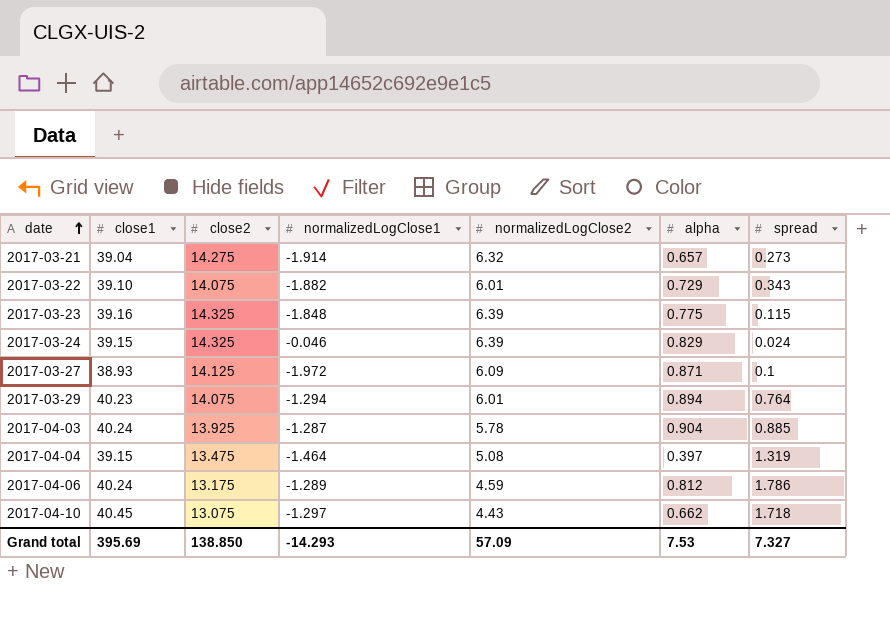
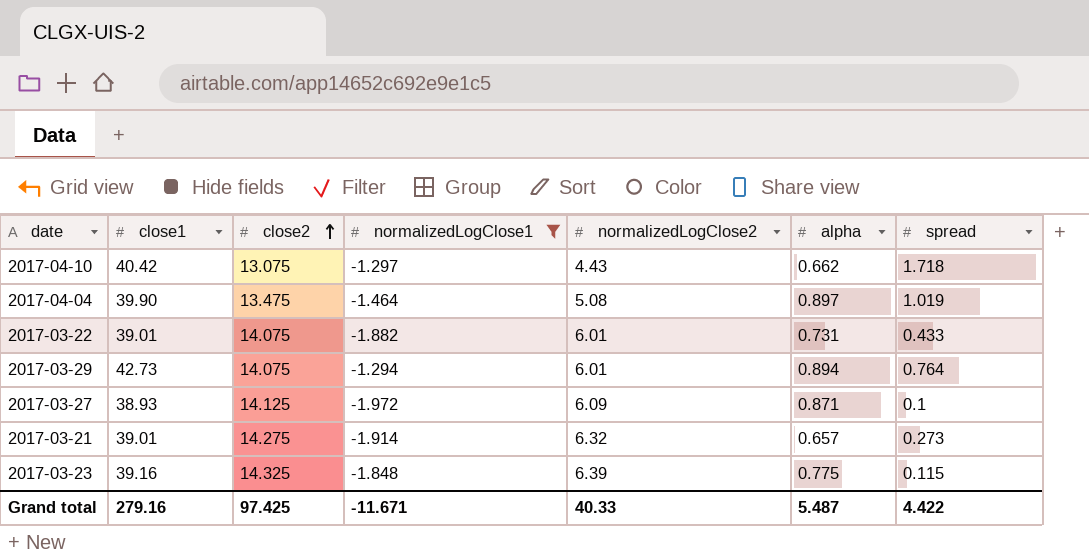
filter: none -> normalizedLogClose1 <= -1.294
row order: date ascending -> close2 ascending
2017-04-10 | close1: 40.45 -> 40.42
2017-04-04 | close1: 39.15 -> 39.90
2017-04-04 | alpha: 0.397 -> 0.897
2017-04-04 | spread: 1.319 -> 1.019
2017-03-22 | close1: 39.10 -> 39.01
2017-03-22 | alpha: 0.729 -> 0.731
2017-03-22 | spread: 0.343 -> 0.433
2017-03-29 | close1: 40.23 -> 42.73
2017-03-21 | close1: 39.04 -> 39.01
Grand total | close1: 395.69 -> 279.16
Grand total | close2: 138.850 -> 97.425
Grand total | normalizedLogClose1: -14.293 -> -11.671
Grand total | normalizedLogClose2: 57.09 -> 40.33
Grand total | alpha: 7.53 -> 5.487
Grand total | spread: 7.327 -> 4.422

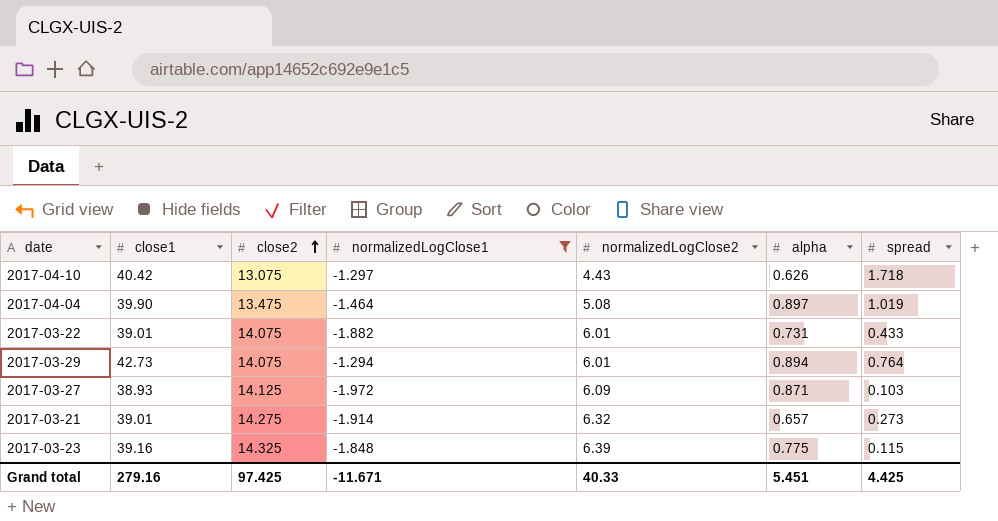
2017-04-10 | alpha: 0.662 -> 0.626
2017-03-27 | spread: 0.1 -> 0.103
Grand total | alpha: 5.487 -> 5.451
Grand total | spread: 4.422 -> 4.425

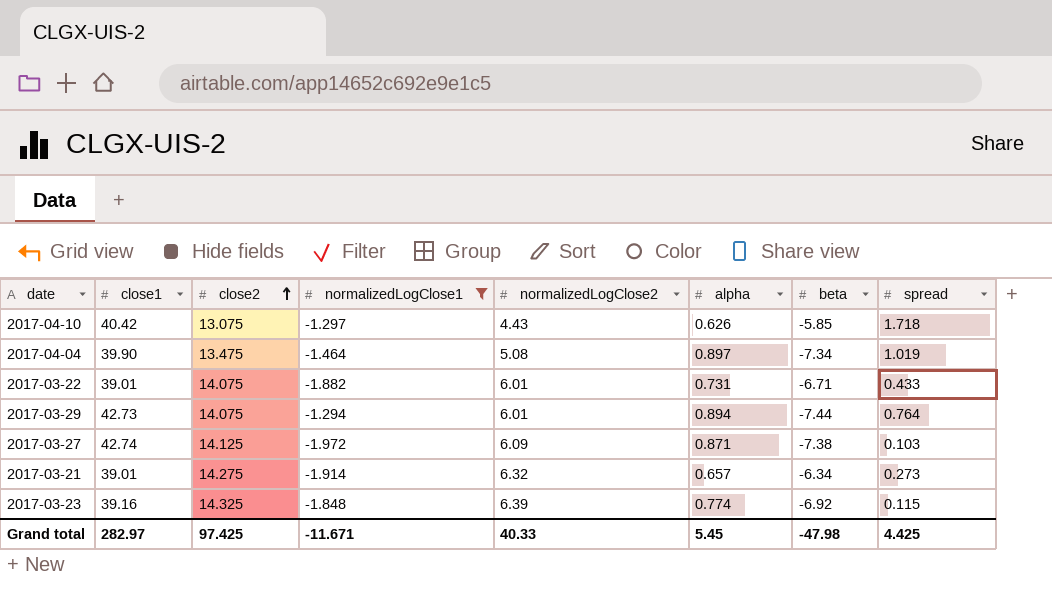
column beta | position: none -> 7
2017-03-27 | close1: 38.93 -> 42.74
2017-03-23 | alpha: 0.775 -> 0.774
Grand total | close1: 279.16 -> 282.97
Grand total | alpha: 5.451 -> 5.45

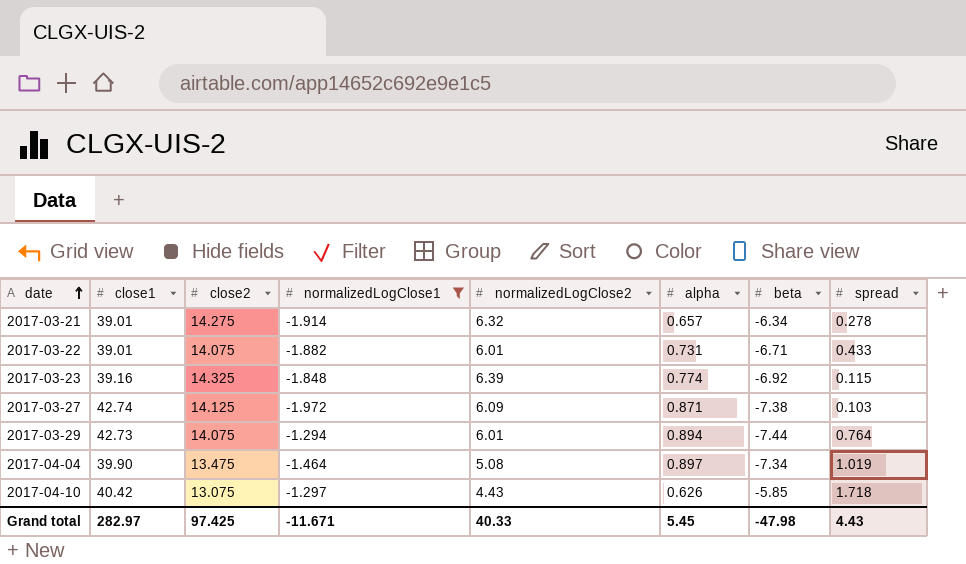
row order: close2 ascending -> date ascending
2017-03-21 | spread: 0.273 -> 0.278
Grand total | spread: 4.425 -> 4.43

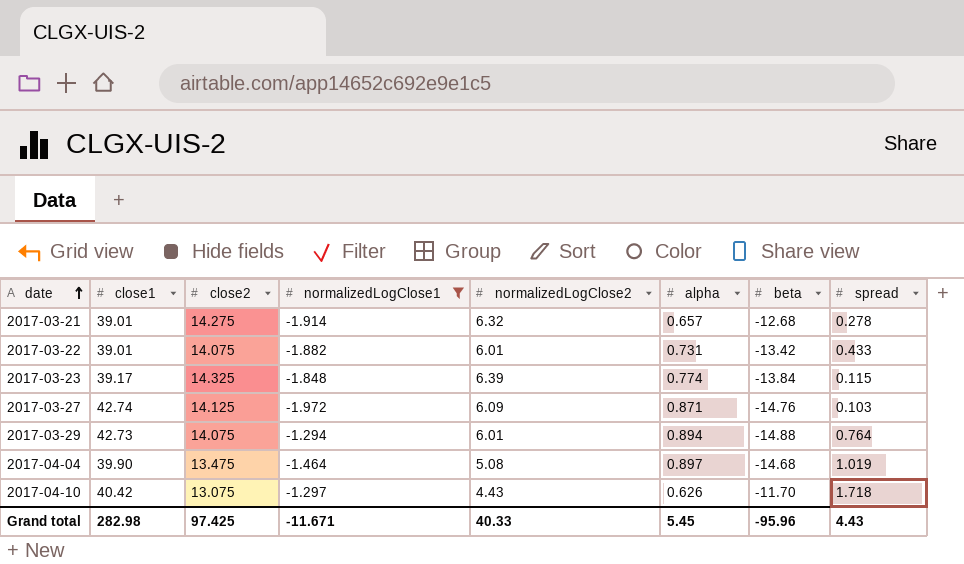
2017-03-21 | beta: -6.34 -> -12.68
2017-03-22 | beta: -6.71 -> -13.42
2017-03-23 | close1: 39.16 -> 39.17
2017-03-23 | beta: -6.92 -> -13.84
2017-03-27 | beta: -7.38 -> -14.76
2017-03-29 | beta: -7.44 -> -14.88
2017-04-04 | beta: -7.34 -> -14.68
2017-04-10 | beta: -5.85 -> -11.70
Grand total | close1: 282.97 -> 282.98
Grand total | beta: -47.98 -> -95.96

